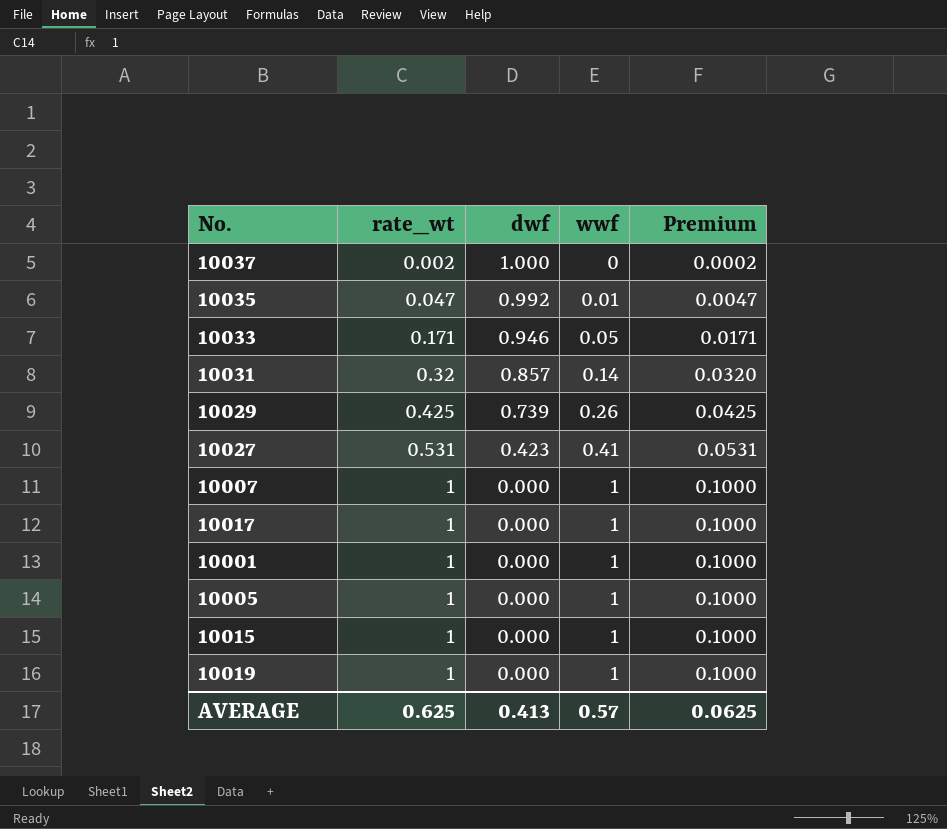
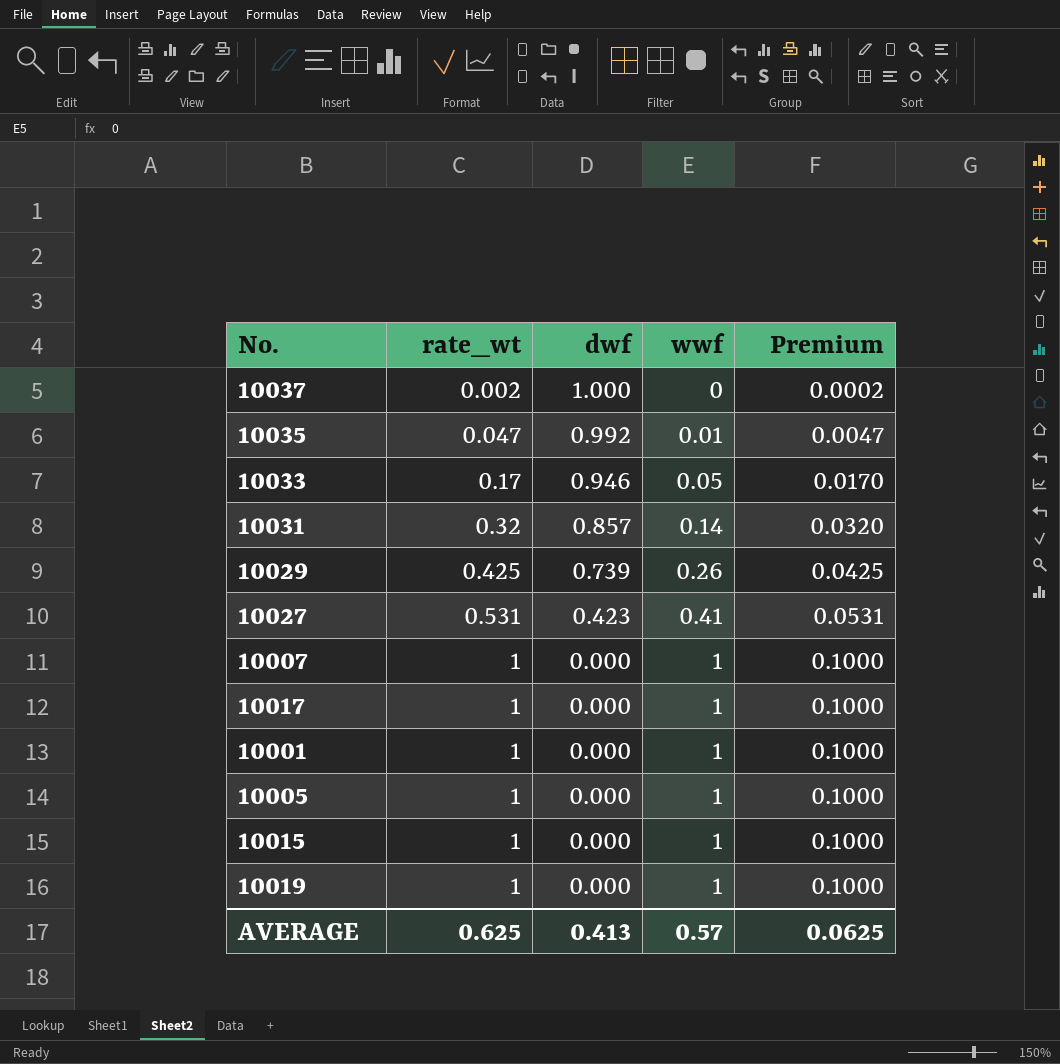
10033 | rate_wt: 0.171 -> 0.17
10033 | Premium: 0.0171 -> 0.0170

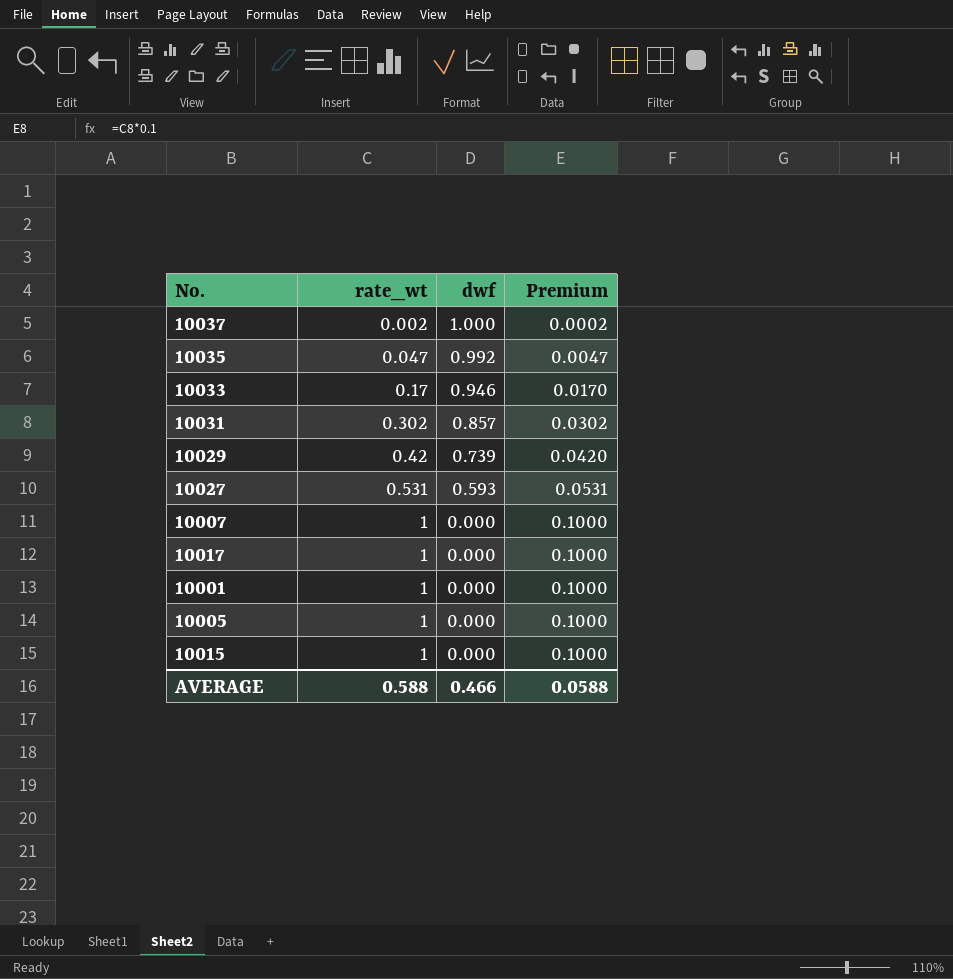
column wwf | position: 4 -> none
row 10019: 1 | 0.000 | 1 | 0.1000 -> none
10031 | rate_wt: 0.32 -> 0.302
10031 | Premium: 0.0320 -> 0.0302
10029 | rate_wt: 0.425 -> 0.42
10029 | Premium: 0.0425 -> 0.0420
10027 | dwf: 0.423 -> 0.593
AVERAGE | rate_wt: 0.625 -> 0.588
AVERAGE | dwf: 0.413 -> 0.466
AVERAGE | Premium: 0.0625 -> 0.0588

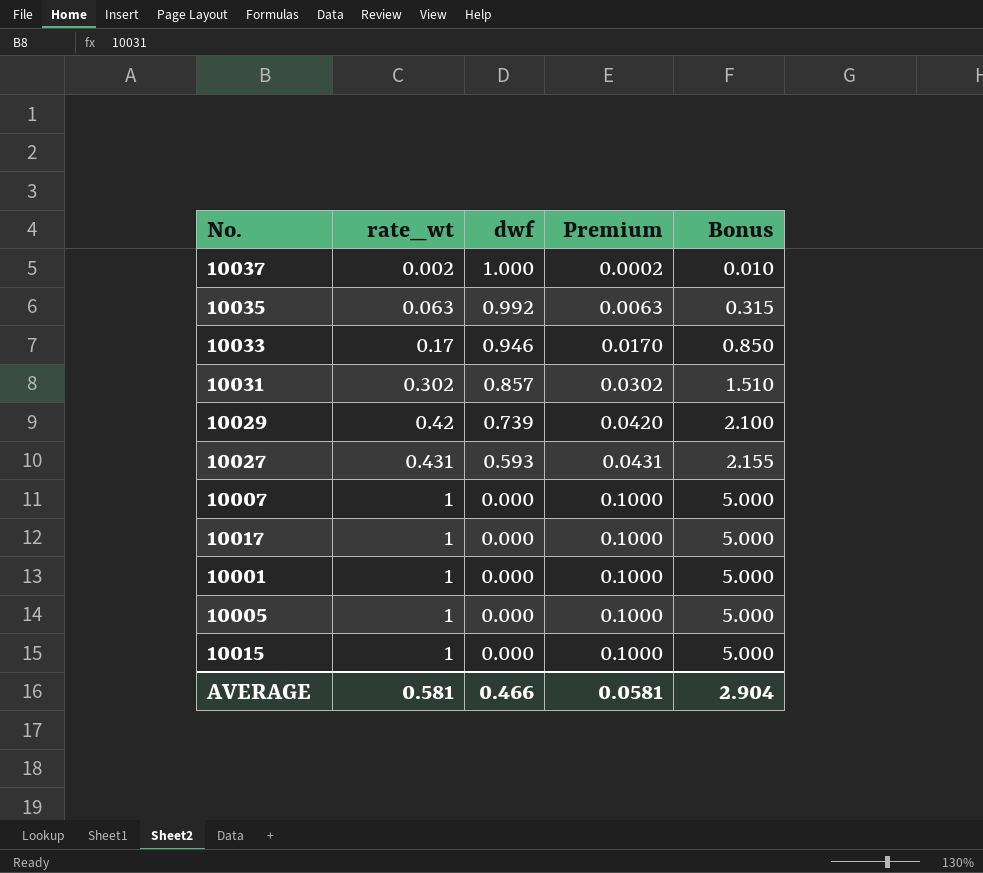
column Bonus | formula: none -> [rate_wt] * 5
10035 | rate_wt: 0.047 -> 0.063
10035 | Premium: 0.0047 -> 0.0063
10027 | rate_wt: 0.531 -> 0.431
10027 | Premium: 0.0531 -> 0.0431
AVERAGE | rate_wt: 0.588 -> 0.581
AVERAGE | Premium: 0.0588 -> 0.0581

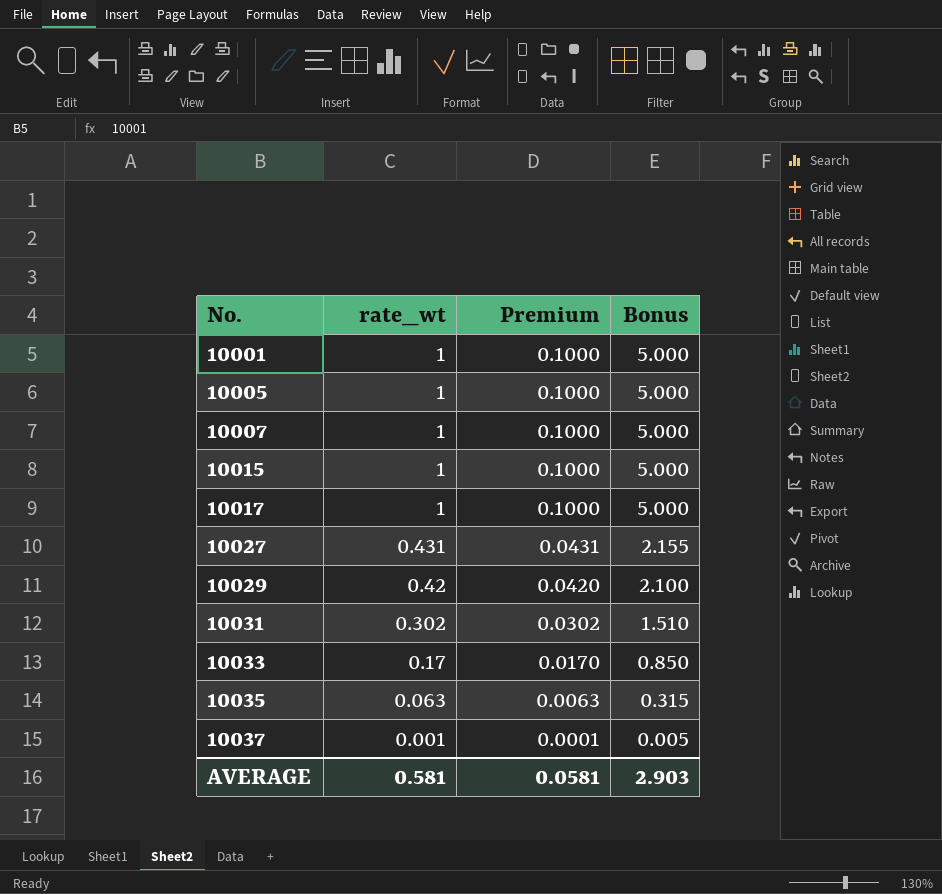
row order: rate_wt ascending -> No. ascending
column dwf | position: 3 -> none
10037 | rate_wt: 0.002 -> 0.001
10037 | Premium: 0.0002 -> 0.0001
10037 | Bonus: 0.010 -> 0.005
AVERAGE | Bonus: 2.904 -> 2.903

